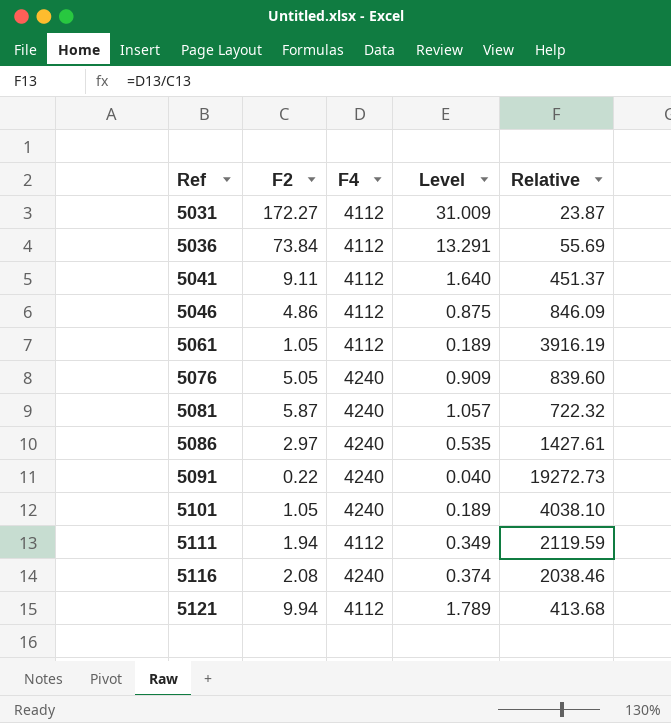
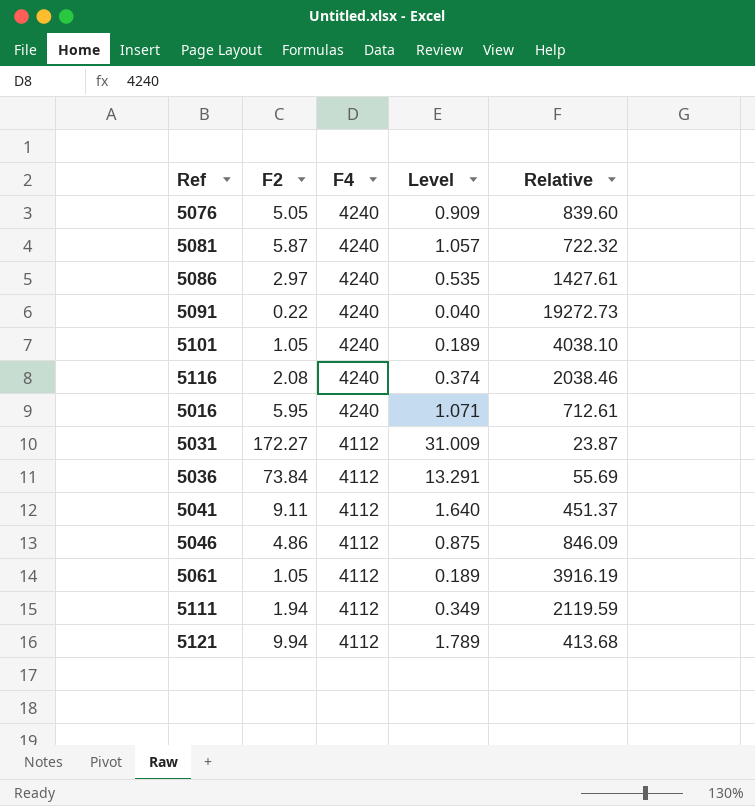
row order: Ref ascending -> F4 descending
row 5016: none -> 5.95 | 4240 | 1.071 | 712.61

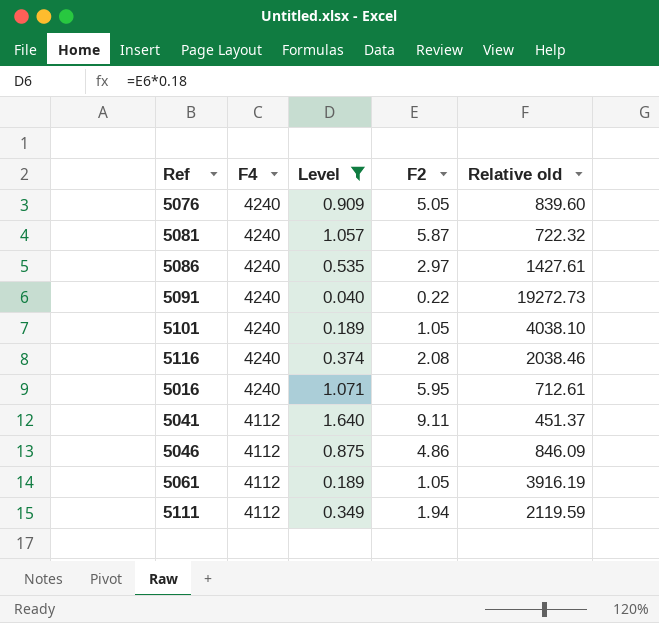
filter: none -> Level <= 1.640
column F2 | position: 2 -> 4
column name: Relative -> Relative old

